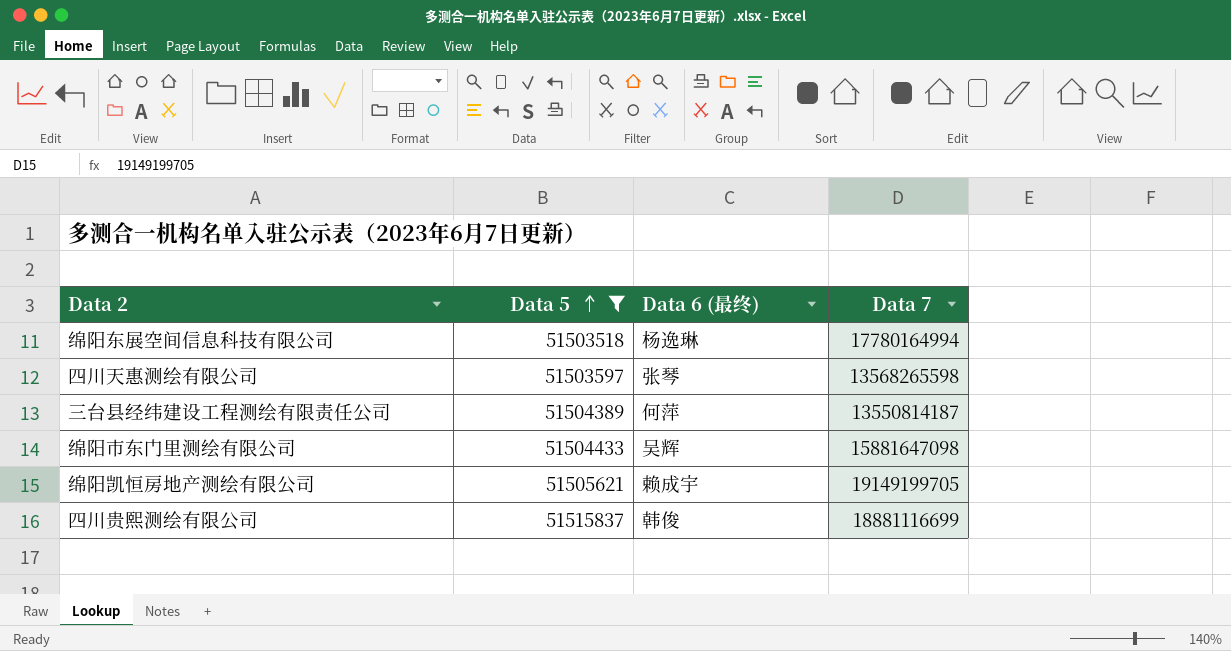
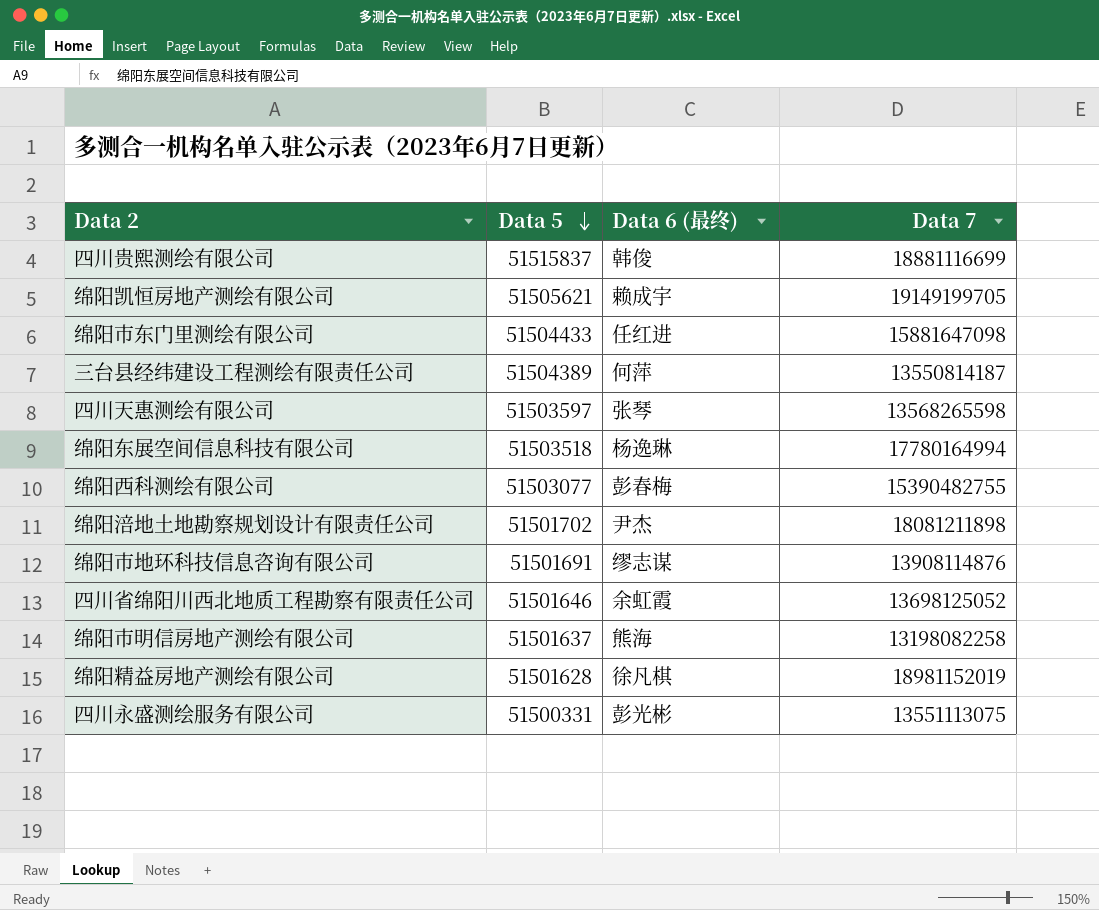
filter: Data 5 >= 51503518 -> none
row order: Data 5 ascending -> Data 5 descending
绵阳市东门里测绘有限公司 | Data 6 (最终): 吴辉 -> 任红进

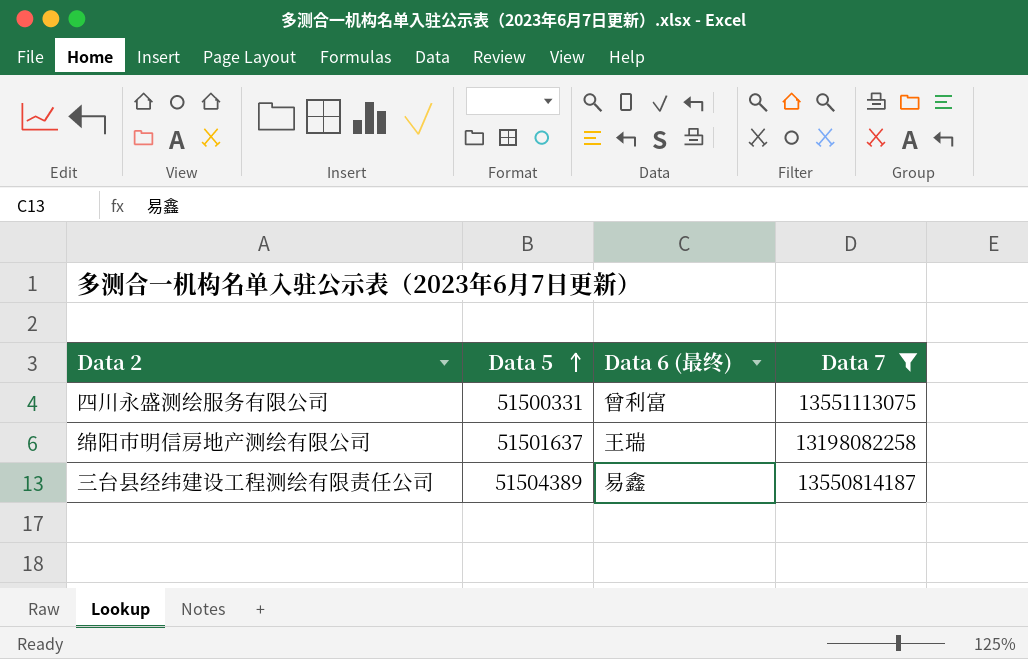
filter: none -> Data 7 <= 13551113075
row order: Data 5 descending -> Data 5 ascending
四川永盛测绘服务有限公司 | Data 6 (最终): 彭光彬 -> 曾利富
绵阳市明信房地产测绘有限公司 | Data 6 (最终): 熊海 -> 王瑞
三台县经纬建设工程测绘有限责任公司 | Data 6 (最终): 何萍 -> 易鑫

